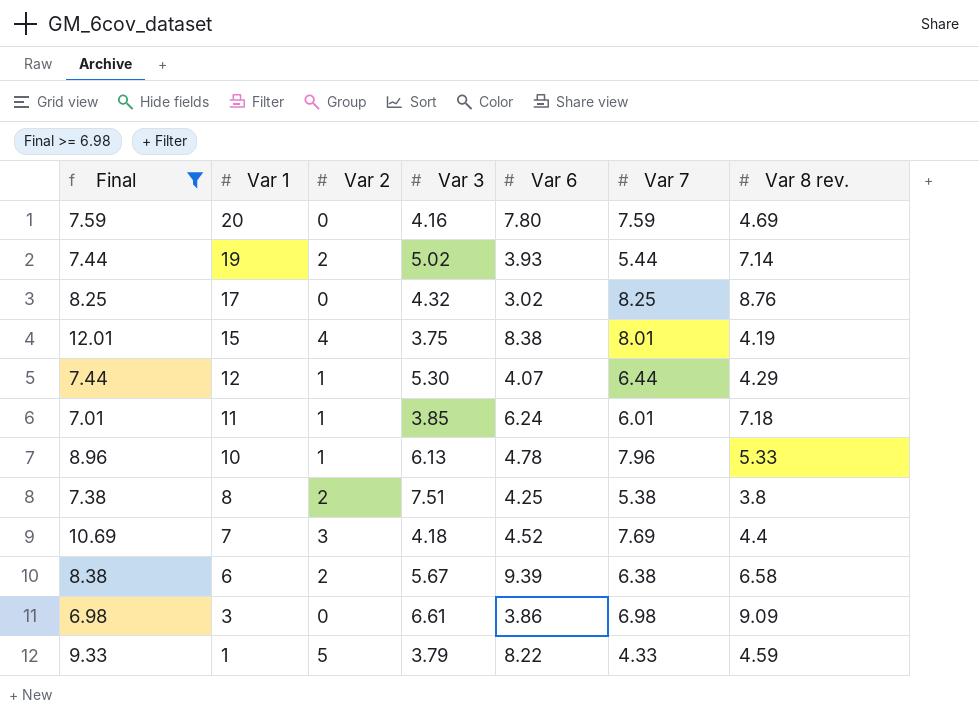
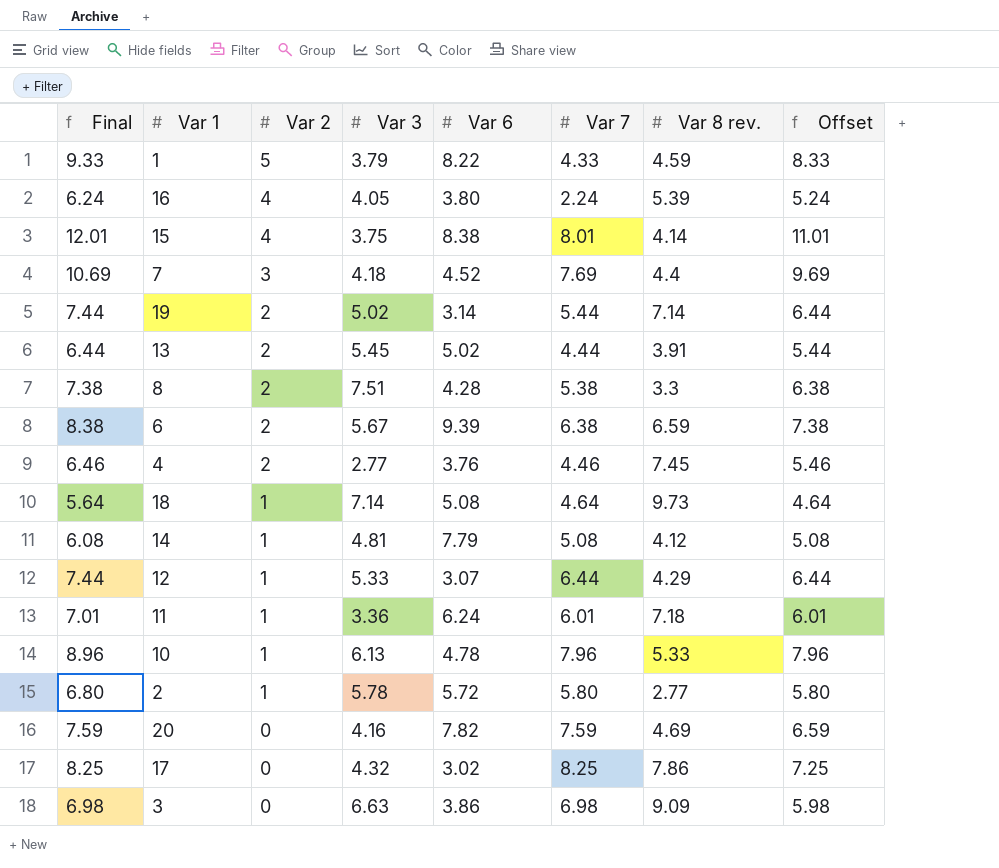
filter: Final >= 6.98 -> none
row order: Var 1 descending -> Var 2 descending
column Offset | formula: none -> [Final] - 1
15 | Var 8 rev.: 4.19 -> 4.14
19 | Var 6: 3.93 -> 3.14
8 | Var 6: 4.25 -> 4.28
8 | Var 8 rev.: 3.8 -> 3.3
6 | Var 8 rev.: 6.58 -> 6.59
12 | Var 3: 5.30 -> 5.33
12 | Var 6: 4.07 -> 3.07
11 | Var 3: 3.85 -> 3.36
20 | Var 6: 7.80 -> 7.82
17 | Var 8 rev.: 8.76 -> 7.86
3 | Var 3: 6.61 -> 6.63

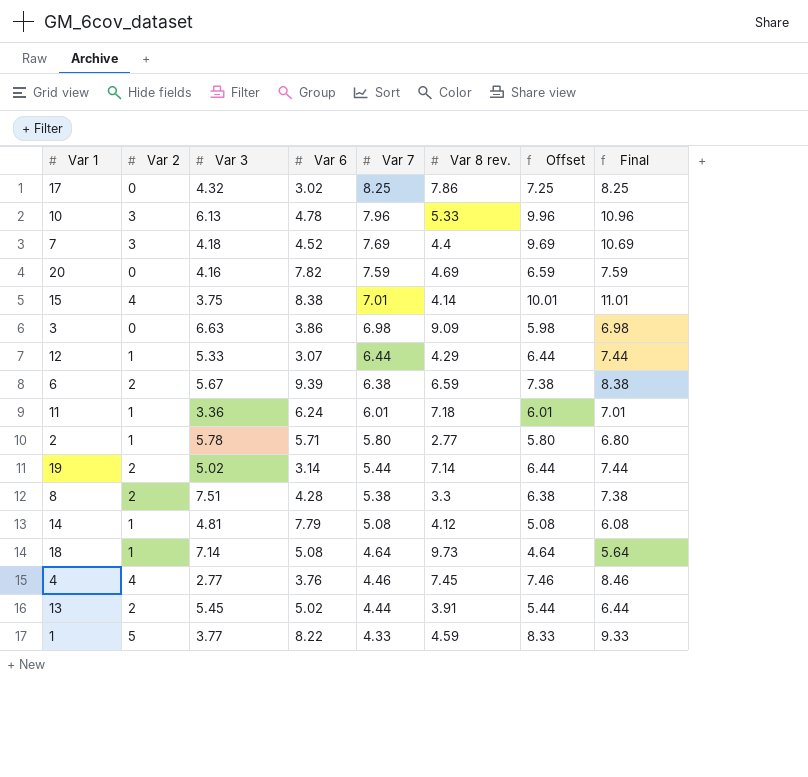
row order: Var 2 descending -> Var 7 descending
column Final | position: 1 -> 8
row 16: 6.24 | 4 | 4.05 | 3.80 | 2.24 | 5.39 | 5.24 -> none
10 | Var 2: 1 -> 3
10 | Offset: 7.96 -> 9.96
10 | Final: 8.96 -> 10.96
15 | Var 7: 8.01 -> 7.01
15 | Offset: 11.01 -> 10.01
15 | Final: 12.01 -> 11.01
2 | Var 6: 5.72 -> 5.71
4 | Var 2: 2 -> 4
4 | Offset: 5.46 -> 7.46
4 | Final: 6.46 -> 8.46
1 | Var 3: 3.79 -> 3.77

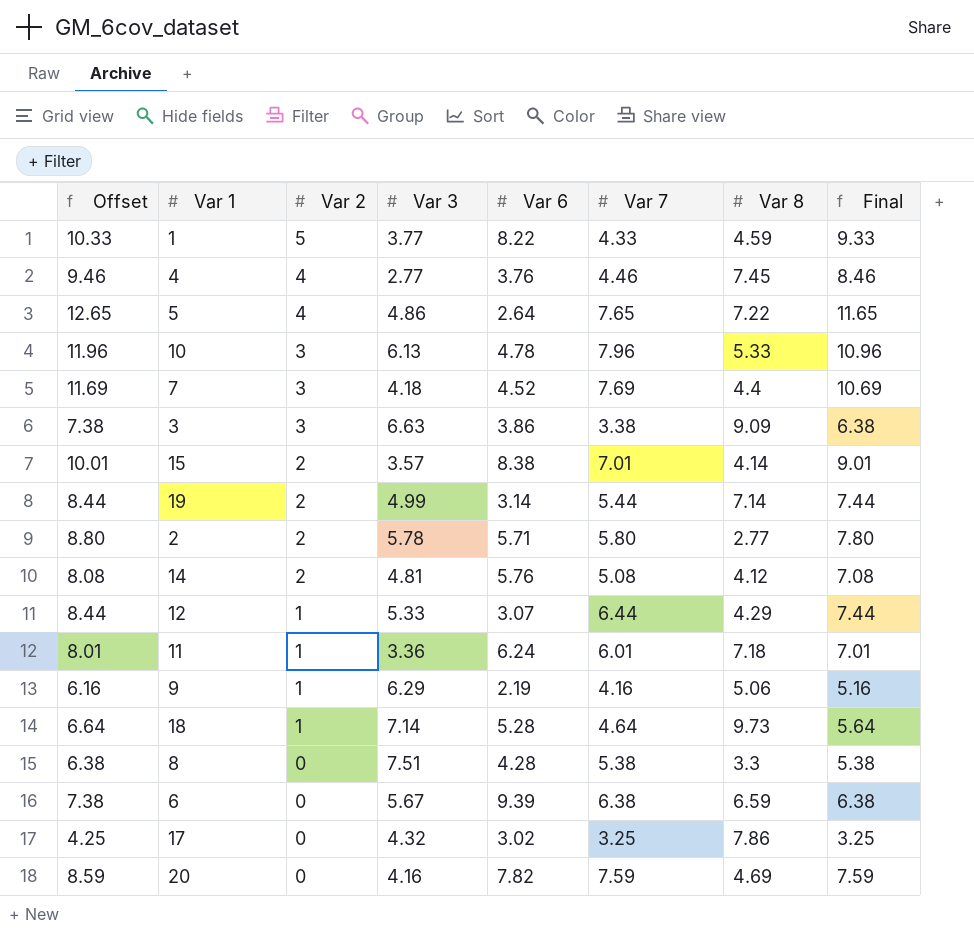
row order: Var 7 descending -> Var 2 descending
column Offset | formula: [Final] - 1 -> [Final] + 1
column Offset | position: 7 -> 1
column name: Var 8 rev. -> Var 8
row 13: 2 | 5.45 | 5.02 | 4.44 | 3.91 | 5.44 | 6.44 -> none
row 5: none -> 12.65 | 4 | 4.86 | 2.64 | 7.65 | 7.22 | 11.65
3 | Var 2: 0 -> 3
3 | Var 7: 6.98 -> 3.38
3 | Final: 6.98 -> 6.38
15 | Var 2: 4 -> 2
15 | Var 3: 3.75 -> 3.57
15 | Final: 11.01 -> 9.01
19 | Var 3: 5.02 -> 4.99
2 | Var 2: 1 -> 2
2 | Final: 6.80 -> 7.80
14 | Var 2: 1 -> 2
14 | Var 6: 7.79 -> 5.76
14 | Final: 6.08 -> 7.08
row 9: none -> 6.16 | 1 | 6.29 | 2.19 | 4.16 | 5.06 | 5.16
18 | Var 6: 5.08 -> 5.28
8 | Var 2: 2 -> 0
8 | Final: 7.38 -> 5.38
6 | Var 2: 2 -> 0
6 | Final: 8.38 -> 6.38
17 | Var 7: 8.25 -> 3.25
17 | Final: 8.25 -> 3.25

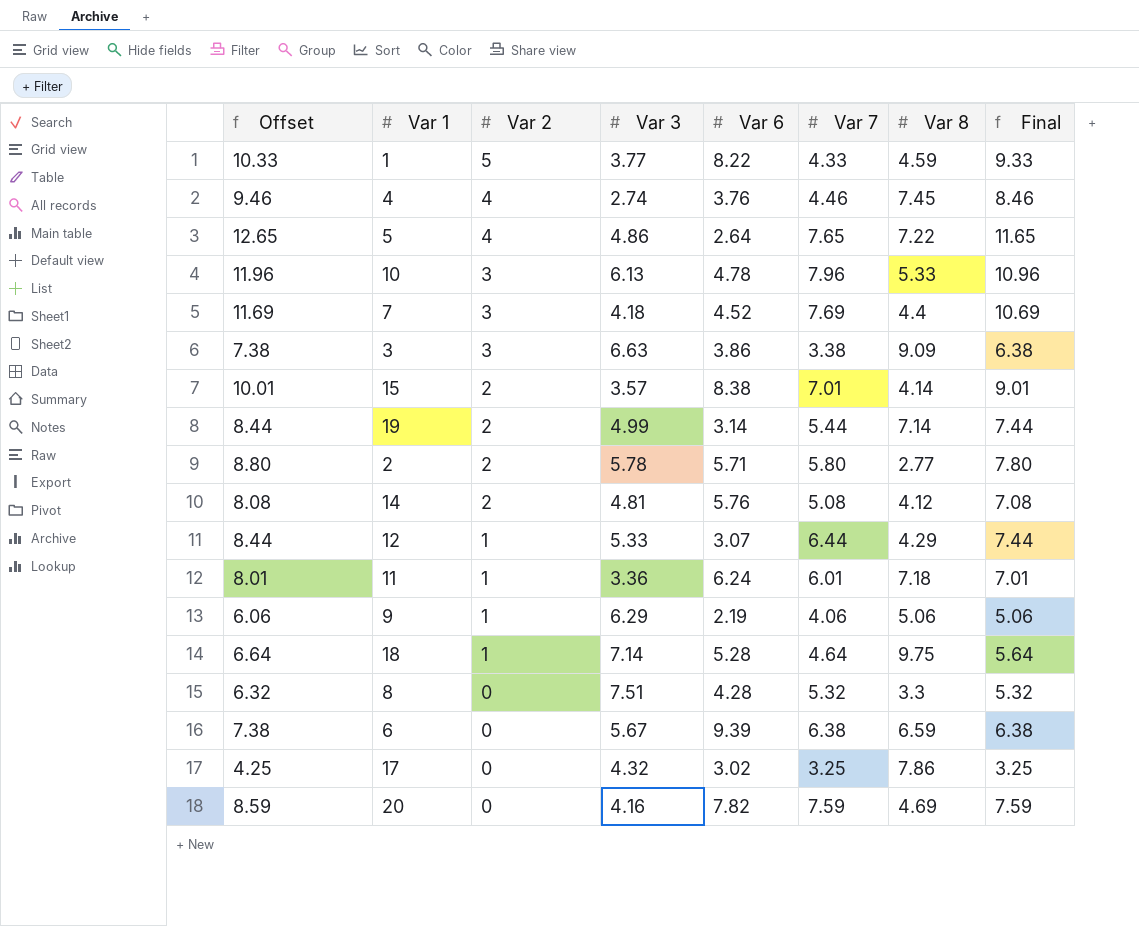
4 | Var 3: 2.77 -> 2.74
9 | Offset: 6.16 -> 6.06
9 | Var 7: 4.16 -> 4.06
9 | Final: 5.16 -> 5.06
18 | Var 8: 9.73 -> 9.75
8 | Offset: 6.38 -> 6.32
8 | Var 7: 5.38 -> 5.32
8 | Final: 5.38 -> 5.32

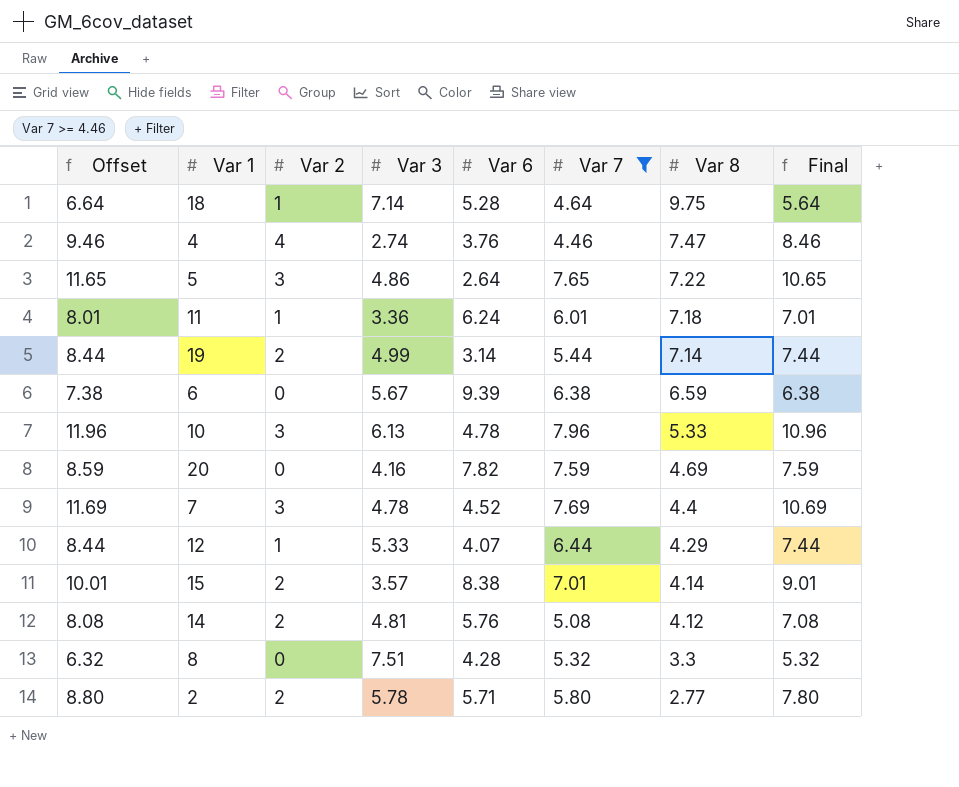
filter: none -> Var 7 >= 4.46
row order: Var 2 descending -> Var 8 descending
4 | Var 8: 7.45 -> 7.47
5 | Offset: 12.65 -> 11.65
5 | Var 2: 4 -> 3
5 | Final: 11.65 -> 10.65
7 | Var 3: 4.18 -> 4.78
12 | Var 6: 3.07 -> 4.07

